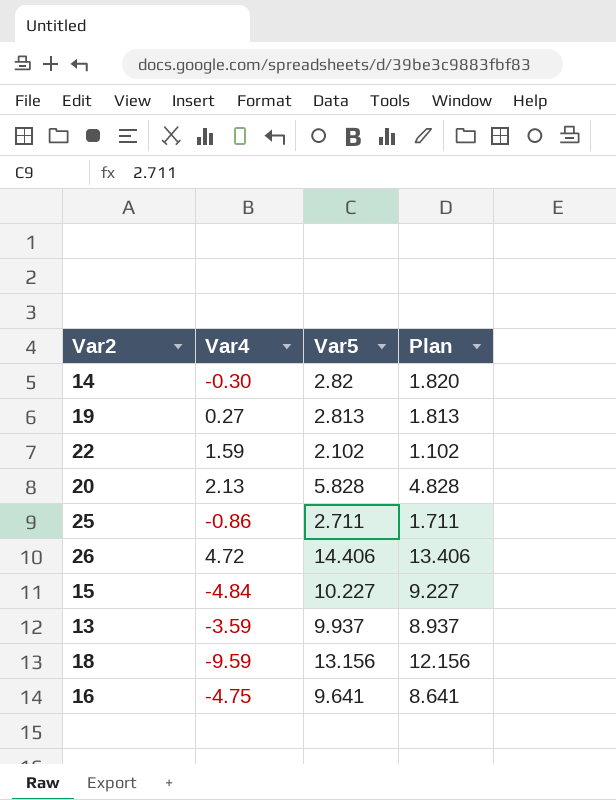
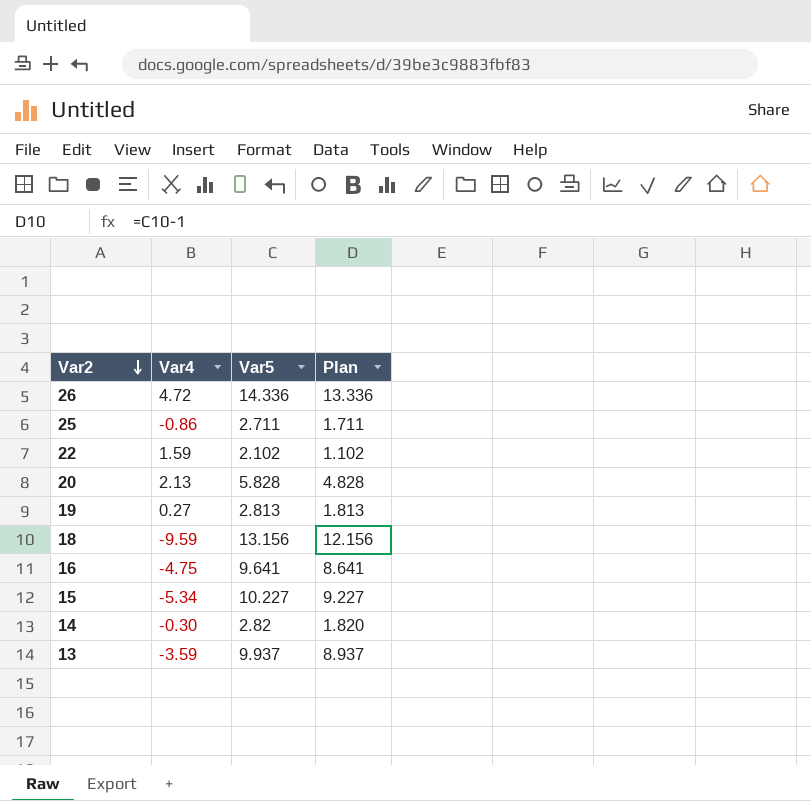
row order: none -> Var2 descending
26 | Var5: 14.406 -> 14.336
26 | Plan: 13.406 -> 13.336
15 | Var4: -4.84 -> -5.34

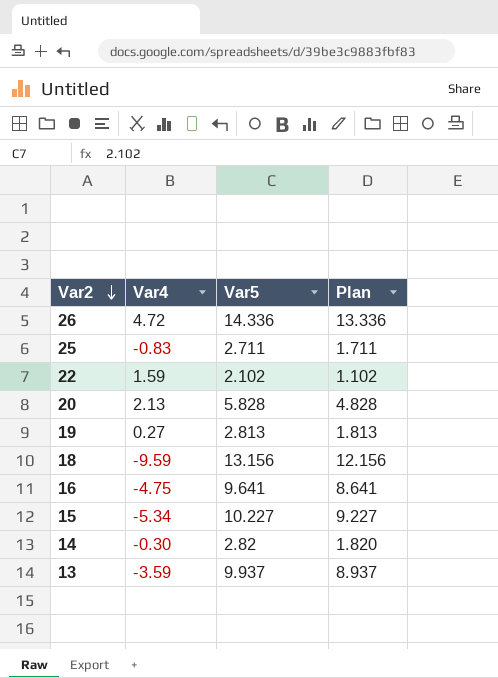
25 | Var4: -0.86 -> -0.83

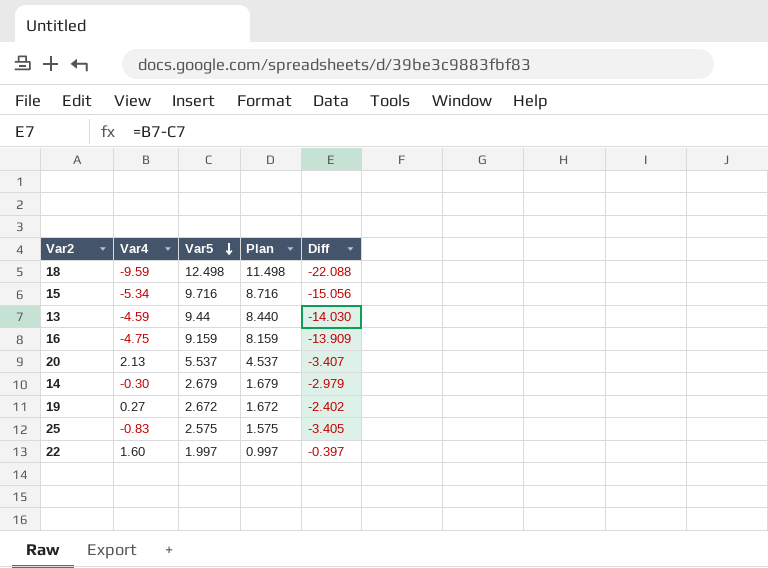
row order: Var2 descending -> Var5 descending
column Diff | formula: none -> [Var4] - [Var5]
row 26: 4.72 | 14.336 | 13.336 -> none
18 | Var5: 13.156 -> 12.498
18 | Plan: 12.156 -> 11.498
15 | Var5: 10.227 -> 9.716
15 | Plan: 9.227 -> 8.716
13 | Var4: -3.59 -> -4.59
13 | Var5: 9.937 -> 9.44
13 | Plan: 8.937 -> 8.440
16 | Var5: 9.641 -> 9.159
16 | Plan: 8.641 -> 8.159
20 | Var5: 5.828 -> 5.537
20 | Plan: 4.828 -> 4.537
14 | Var5: 2.82 -> 2.679
14 | Plan: 1.820 -> 1.679
19 | Var5: 2.813 -> 2.672
19 | Plan: 1.813 -> 1.672
25 | Var5: 2.711 -> 2.575
25 | Plan: 1.711 -> 1.575
22 | Var4: 1.59 -> 1.60
22 | Var5: 2.102 -> 1.997
22 | Plan: 1.102 -> 0.997

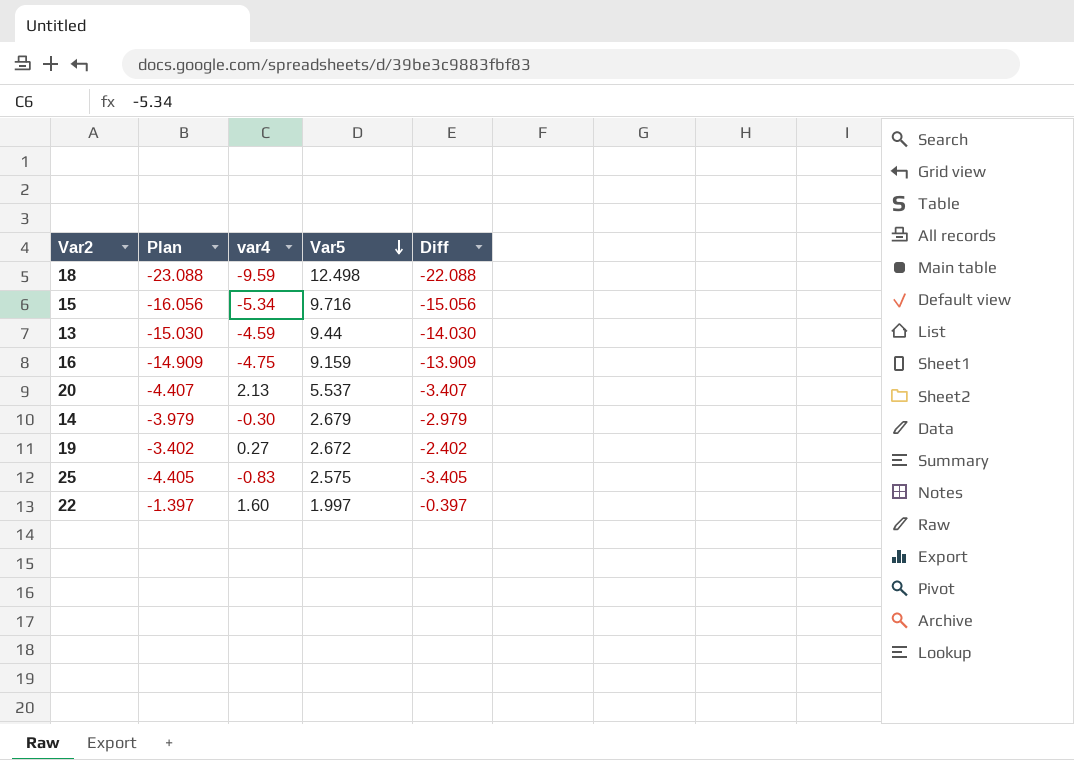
column Plan | formula: [Var5] - 1 -> [Diff] - 1
column Plan | position: 4 -> 2
column name: Var4 -> var4

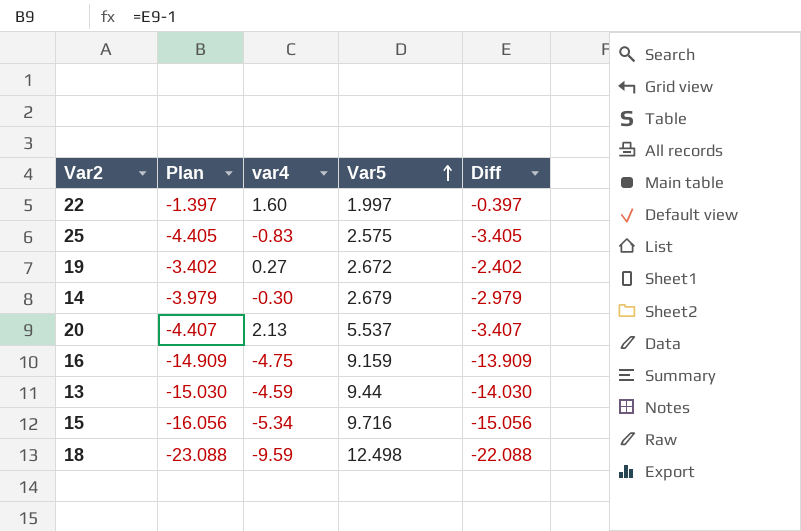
row order: Var5 descending -> Var5 ascending

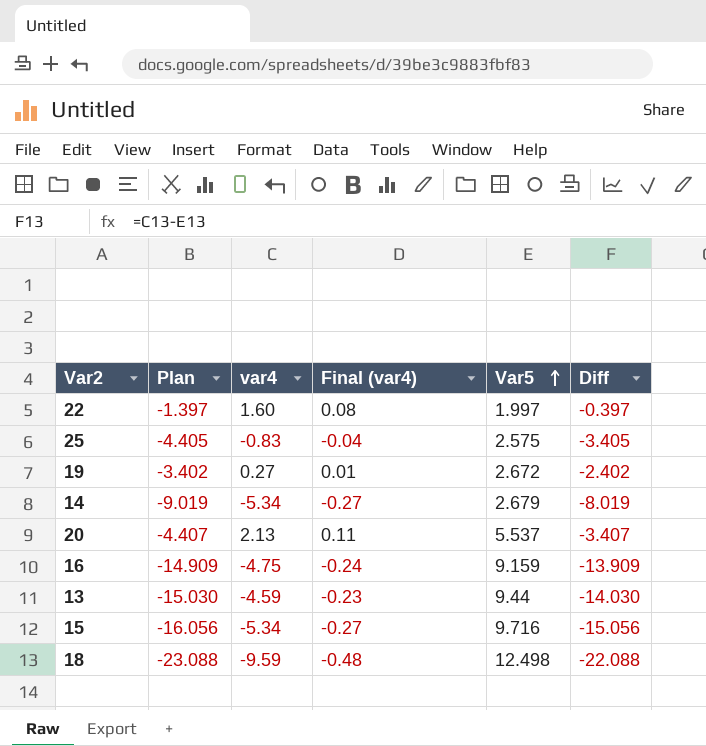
column Final (var4) | formula: none -> [var4] * 0.05
14 | Plan: -3.979 -> -9.019
14 | var4: -0.30 -> -5.34
14 | Diff: -2.979 -> -8.019

